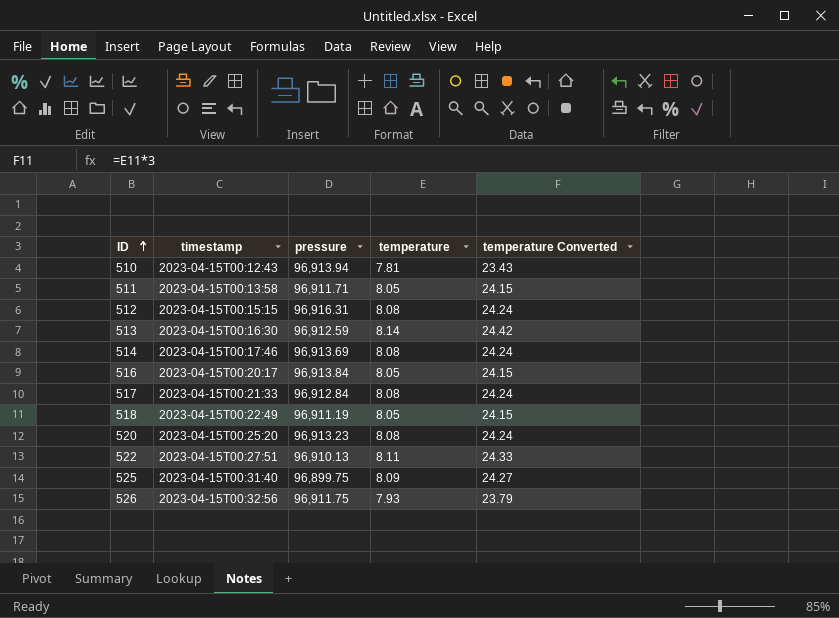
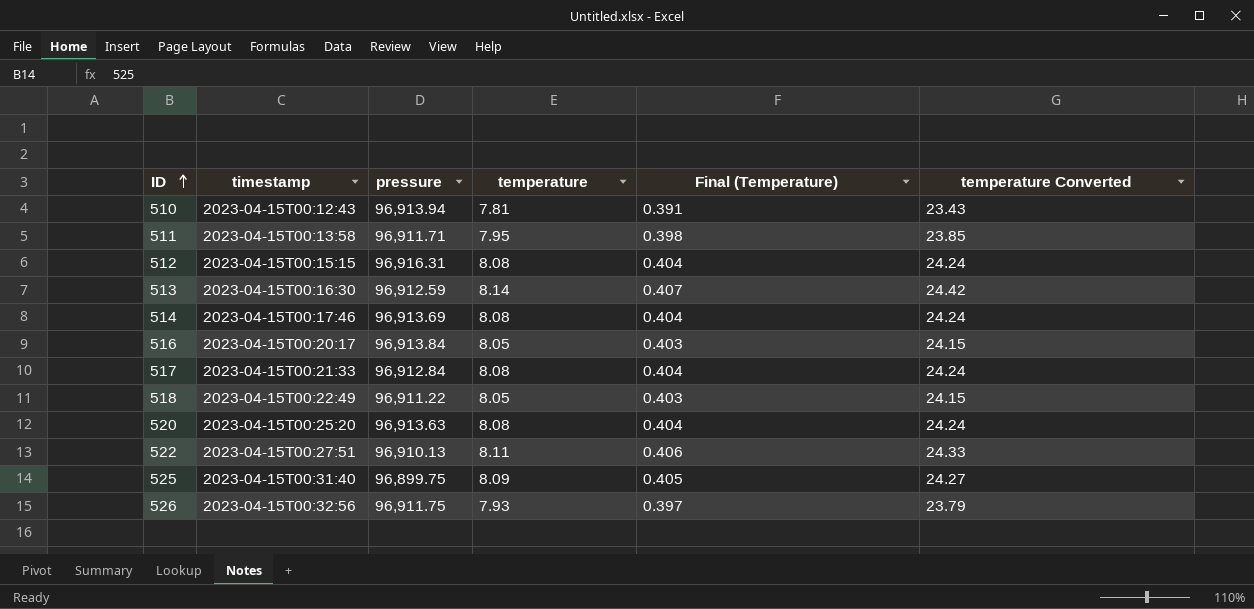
column Final (Temperature) | formula: none -> [temperature] * 0.05
511 | temperature: 8.05 -> 7.95
511 | temperature Converted: 24.15 -> 23.85
518 | pressure: 96,911.19 -> 96,911.22
520 | pressure: 96,913.23 -> 96,913.63

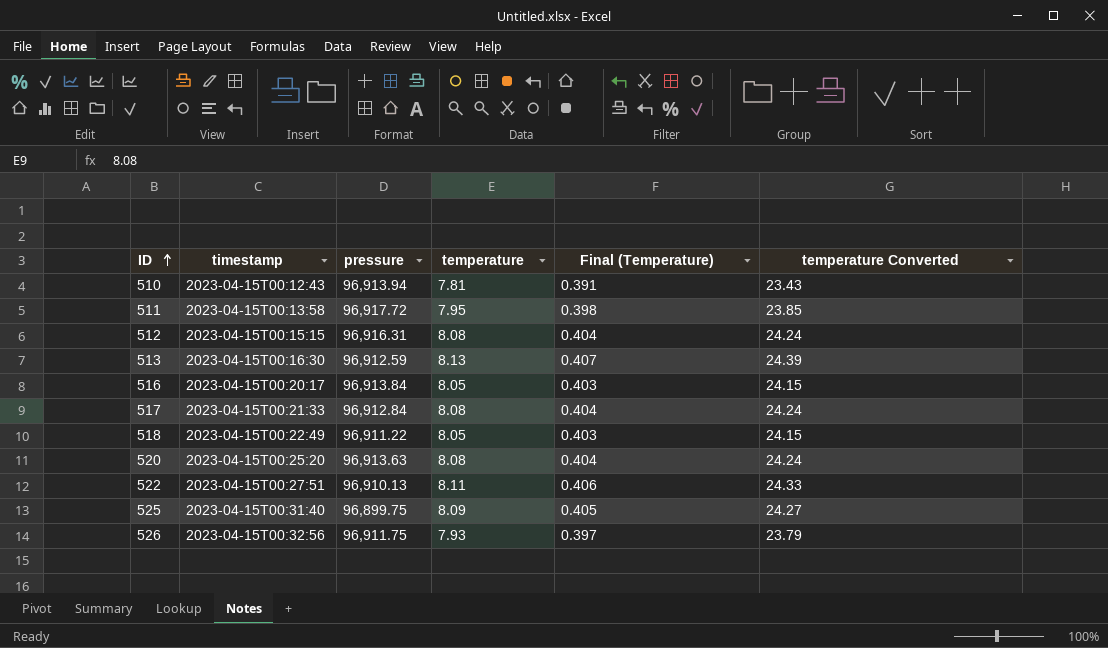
row 514: 2023-04-15T00:17:46 | 96,913.69 | 8.08 | 0.404 | 24.24 -> none
511 | pressure: 96,911.71 -> 96,917.72
513 | temperature: 8.14 -> 8.13
513 | temperature Converted: 24.42 -> 24.39

